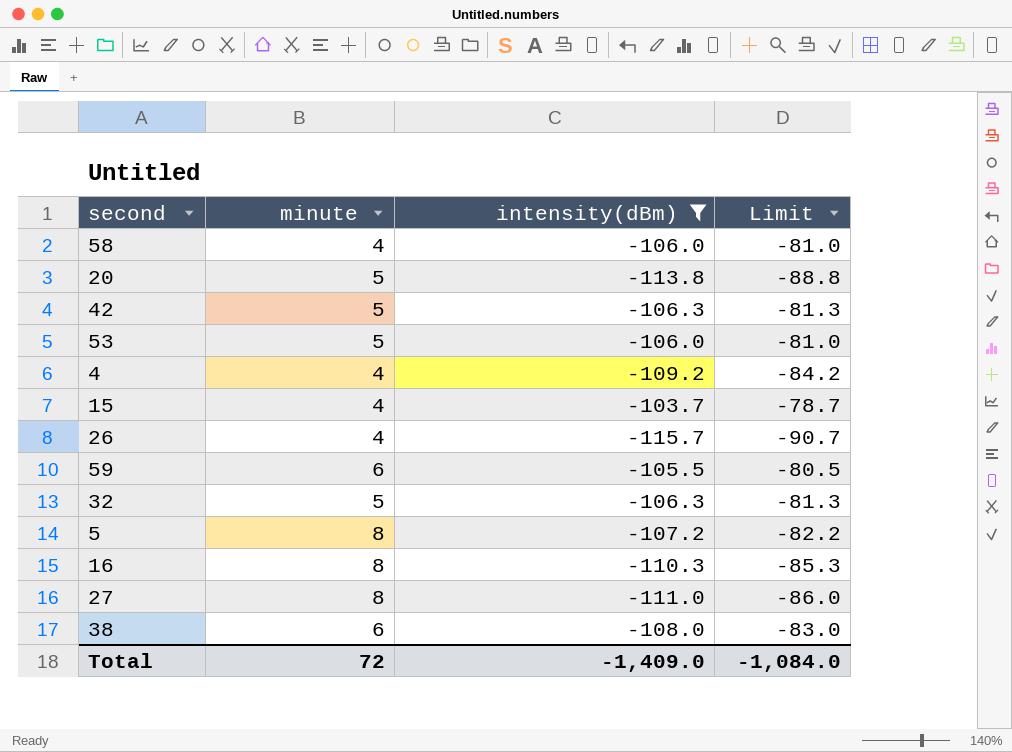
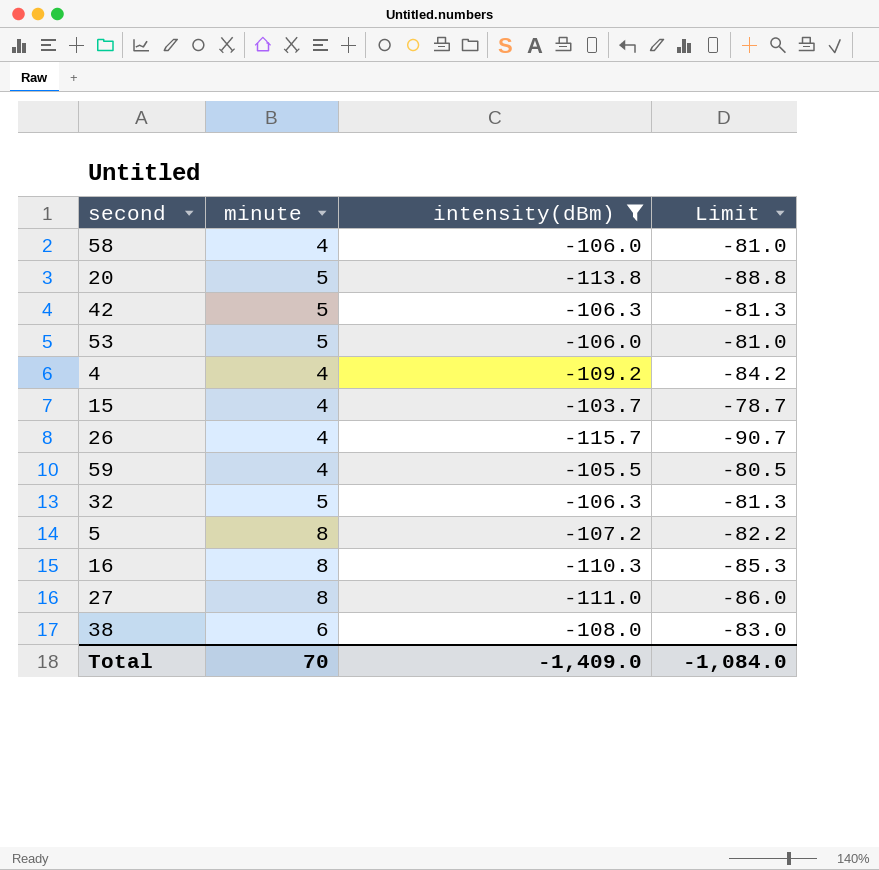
59 | minute: 6 -> 4
Total | minute: 72 -> 70

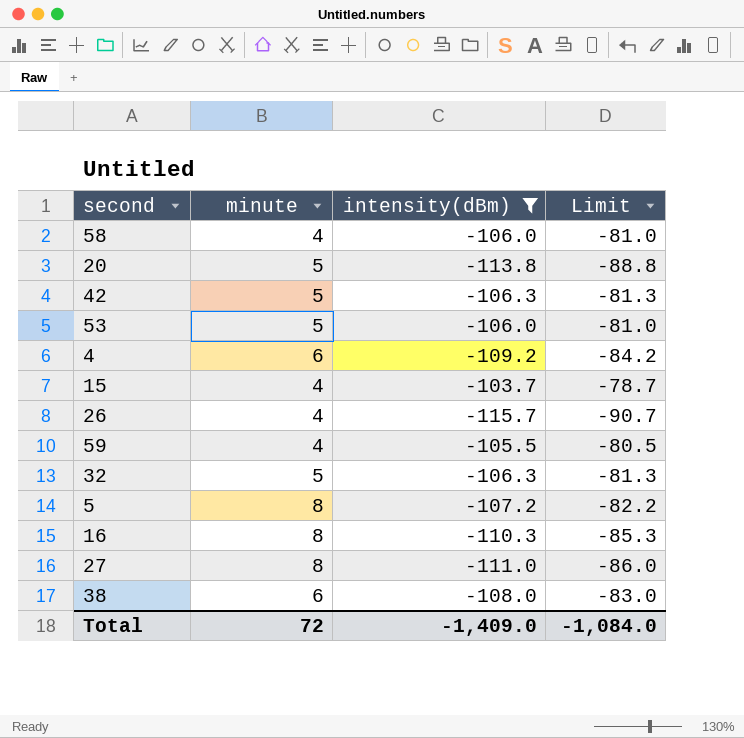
4 | minute: 4 -> 6
Total | minute: 70 -> 72

